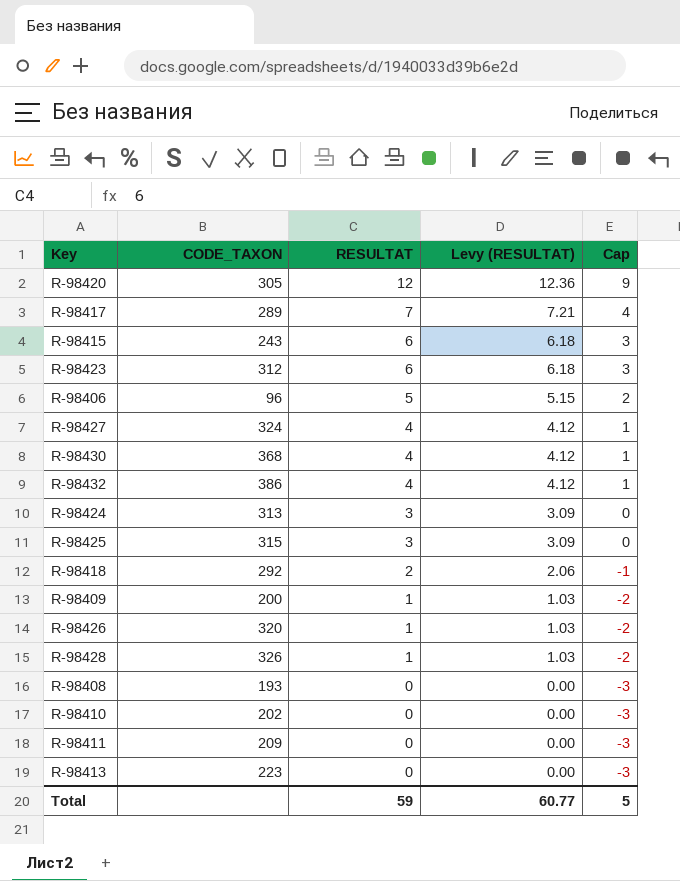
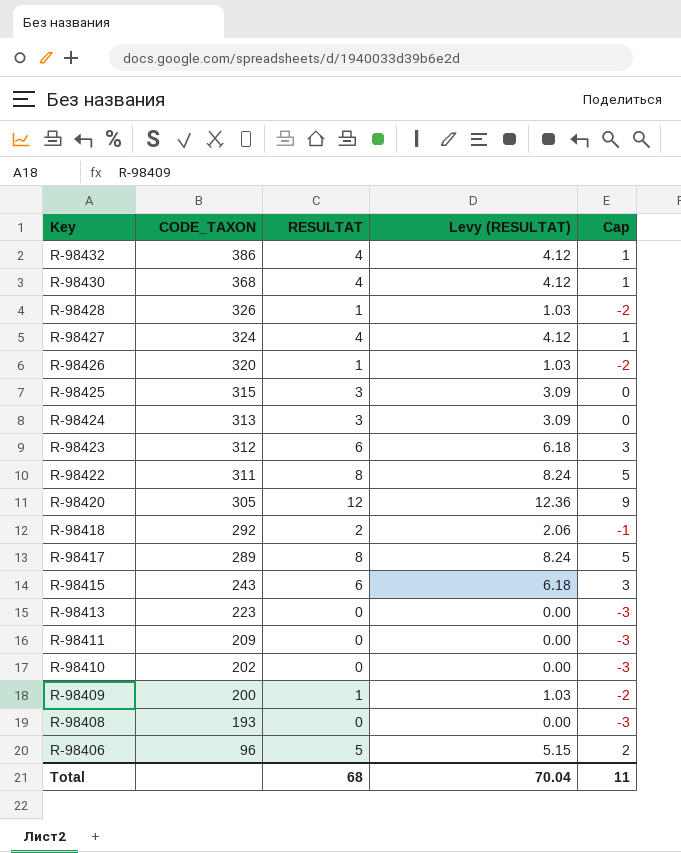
row order: RESULTAT descending -> Key descending
row R-98422: none -> 311 | 8 | 8.24 | 5
R-98417 | RESULTAT: 7 -> 8
R-98417 | Levy (RESULTAT): 7.21 -> 8.24
R-98417 | Cap: 4 -> 5
Total | RESULTAT: 59 -> 68
Total | Levy (RESULTAT): 60.77 -> 70.04
Total | Cap: 5 -> 11

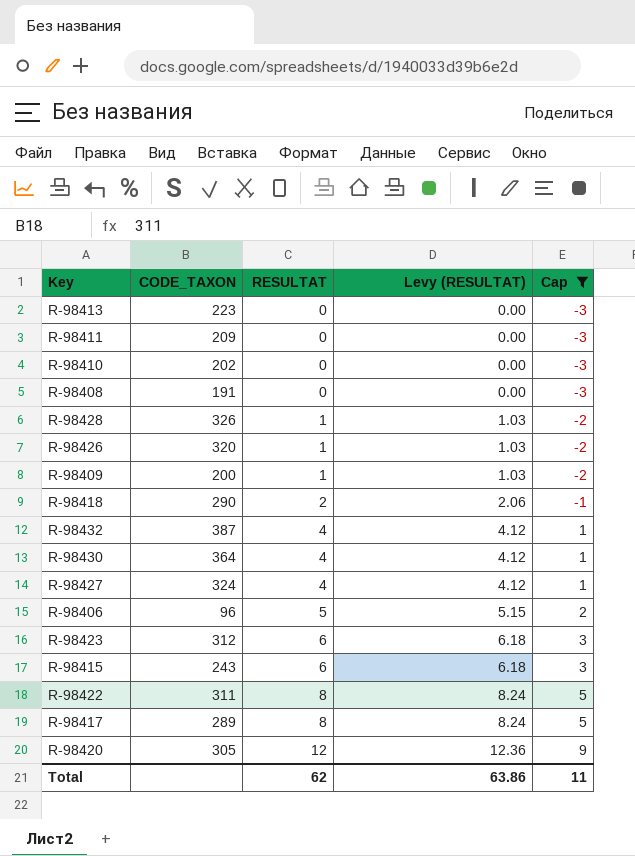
filter: none -> Cap != 0
row order: Key descending -> RESULTAT ascending
R-98408 | CODE_TAXON: 193 -> 191
R-98418 | CODE_TAXON: 292 -> 290
R-98432 | CODE_TAXON: 386 -> 387
R-98430 | CODE_TAXON: 368 -> 364
Total | RESULTAT: 68 -> 62
Total | Levy (RESULTAT): 70.04 -> 63.86

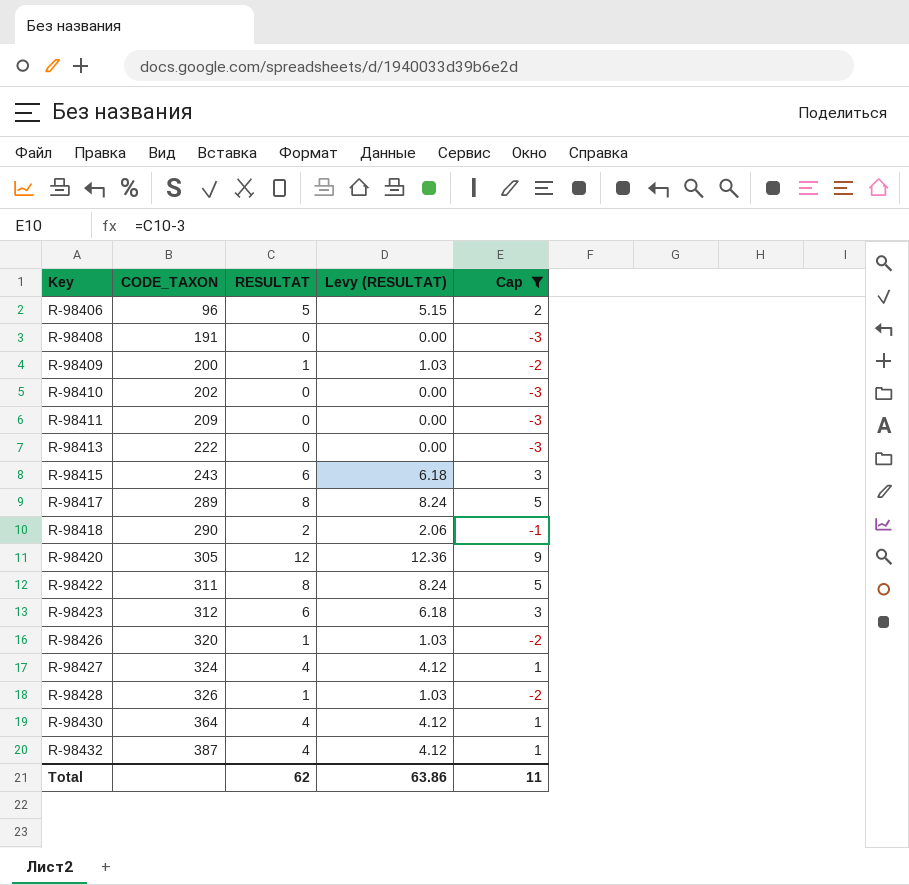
row order: RESULTAT ascending -> Key ascending
R-98413 | CODE_TAXON: 223 -> 222

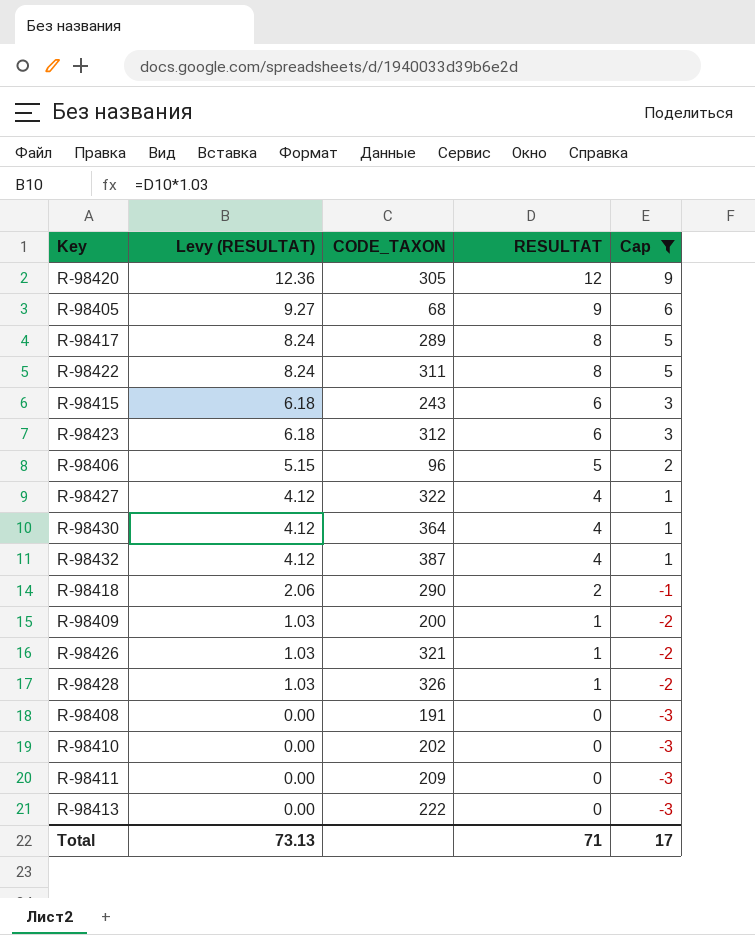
row order: Key ascending -> Levy (RESULTAT) descending
column Levy (RESULTAT) | position: 4 -> 2
row R-98405: none -> 9.27 | 68 | 9 | 6
R-98427 | CODE_TAXON: 324 -> 322
R-98426 | CODE_TAXON: 320 -> 321
Total | Levy (RESULTAT): 63.86 -> 73.13
Total | RESULTAT: 62 -> 71
Total | Cap: 11 -> 17

